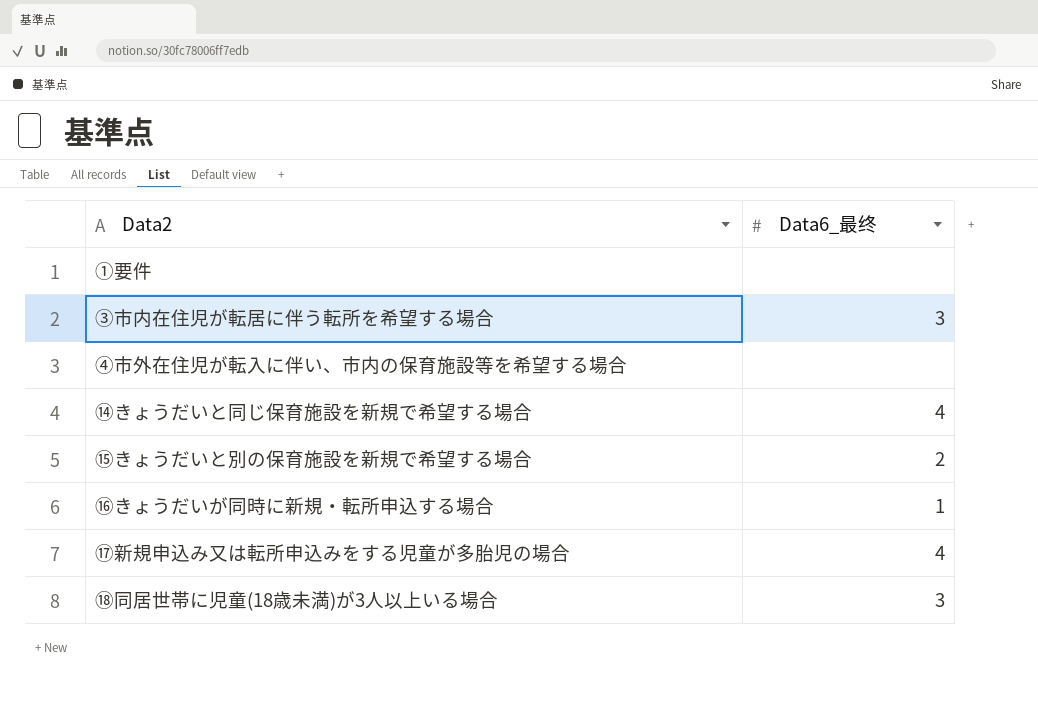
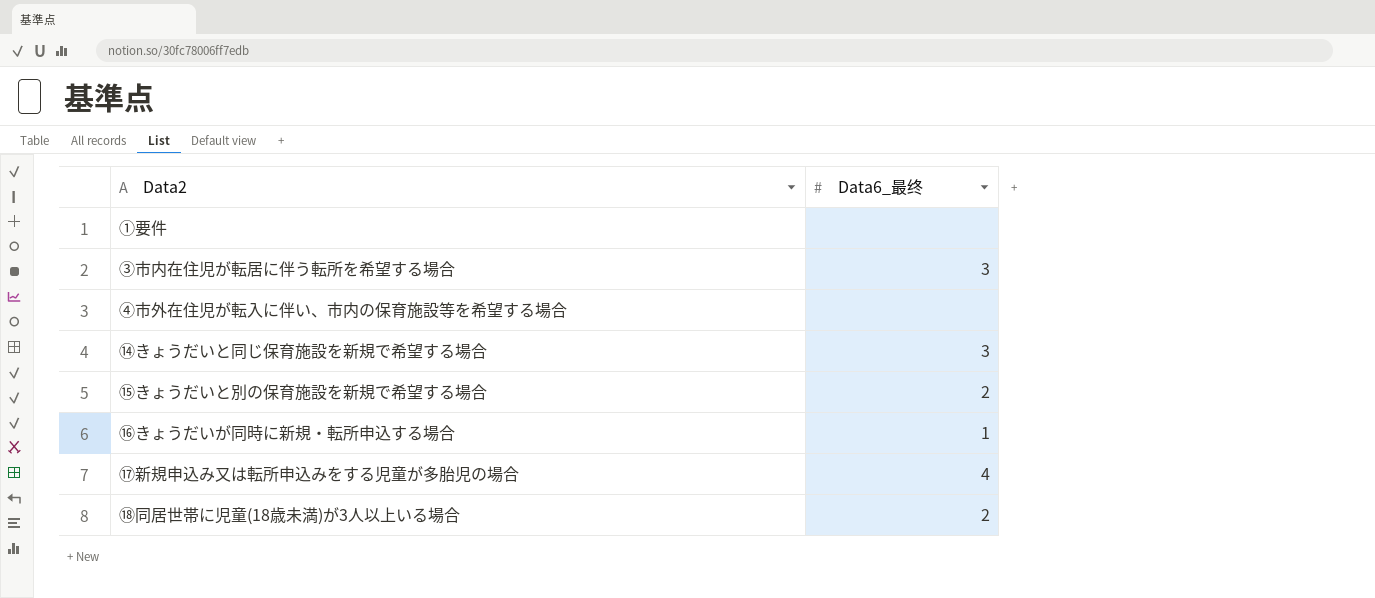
⑭きょうだいと同じ保育施設を新規で希望する場合 | Data6_最终: 4 -> 3
⑱同居世帯に児童(18歳未満)が3人以上いる場合 | Data6_最终: 3 -> 2

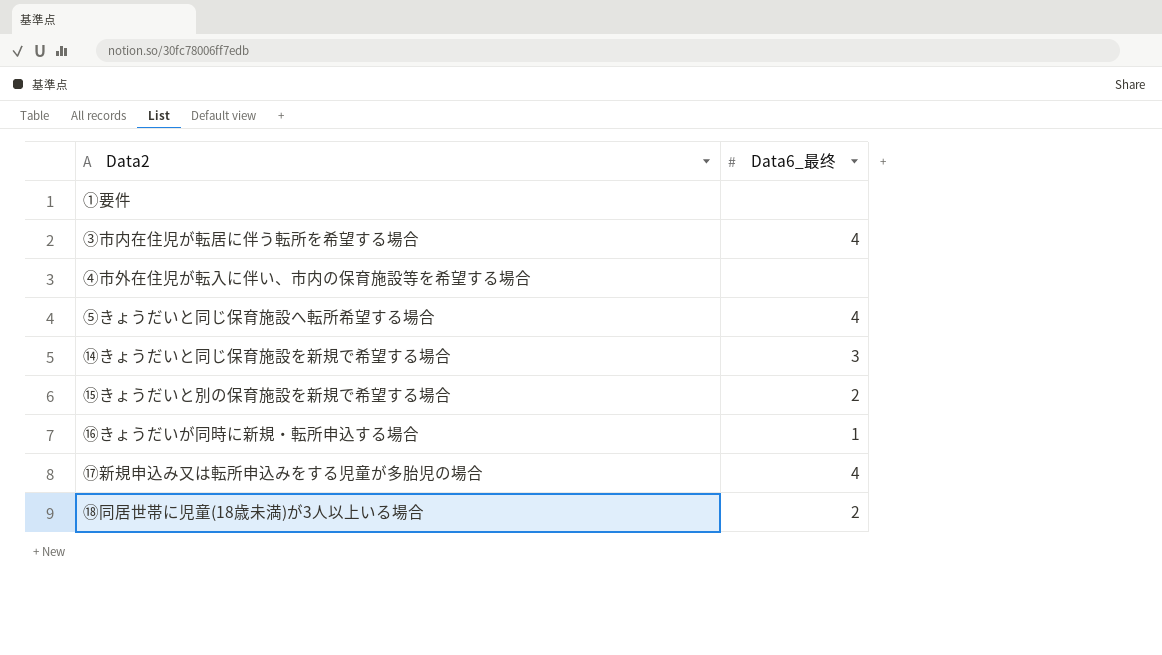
③市内在住児が転居に伴う転所を希望する場合 | Data6_最终: 3 -> 4
row ⑤きょうだいと同じ保育施設へ転所希望する場合: none -> 4

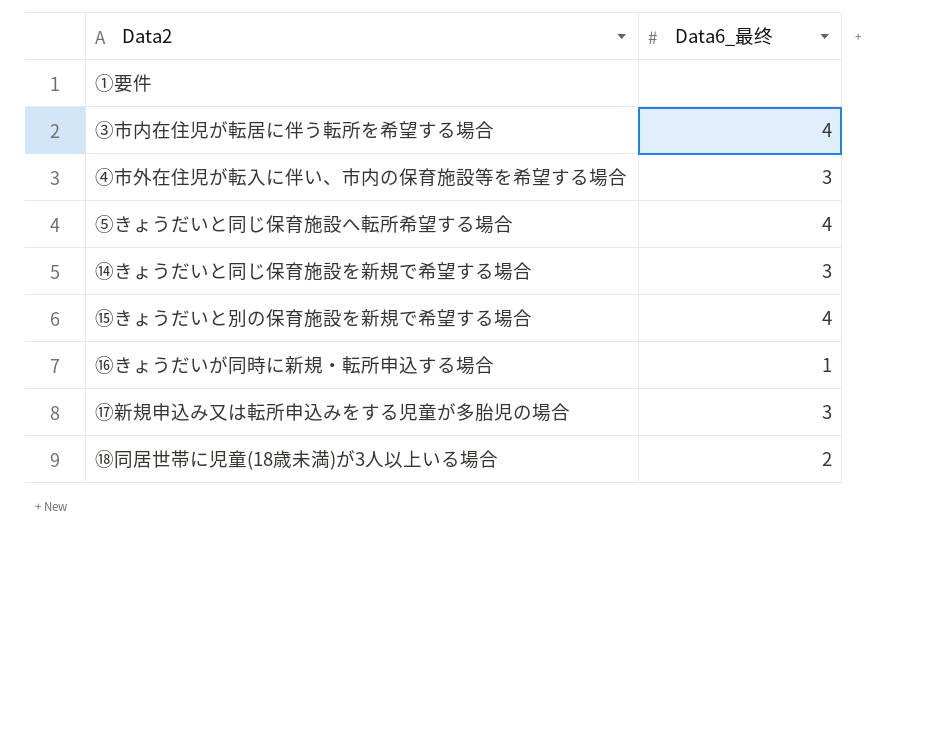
④市外在住児が転入に伴い、市内の保育施設等を希望する場合 | Data6_最终: none -> 3
⑮きょうだいと別の保育施設を新規で希望する場合 | Data6_最终: 2 -> 4
⑰新規申込み又は転所申込みをする児童が多胎児の場合 | Data6_最终: 4 -> 3

